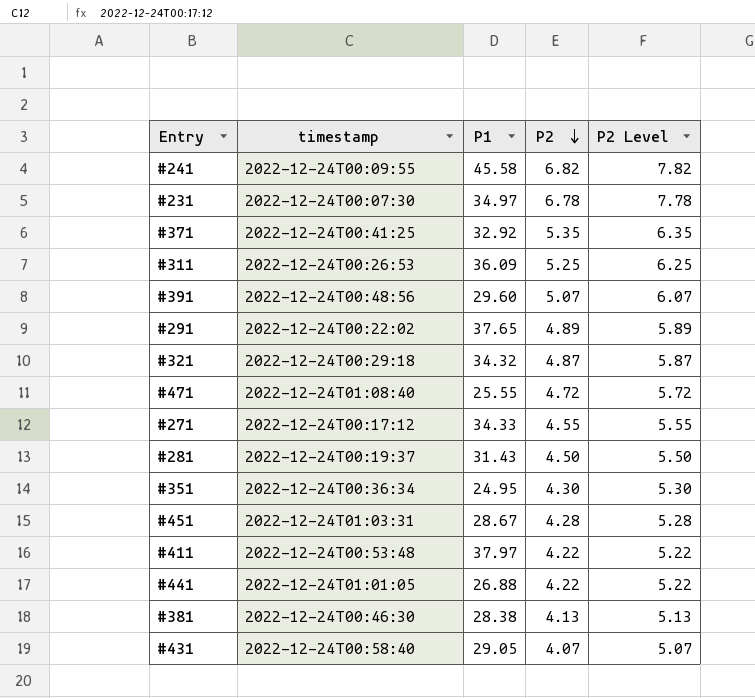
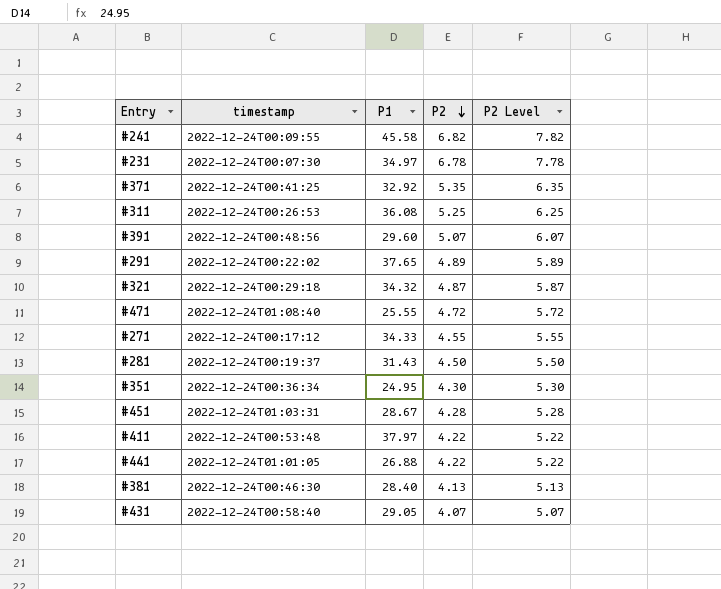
#311 | P1: 36.09 -> 36.08
#381 | P1: 28.38 -> 28.40

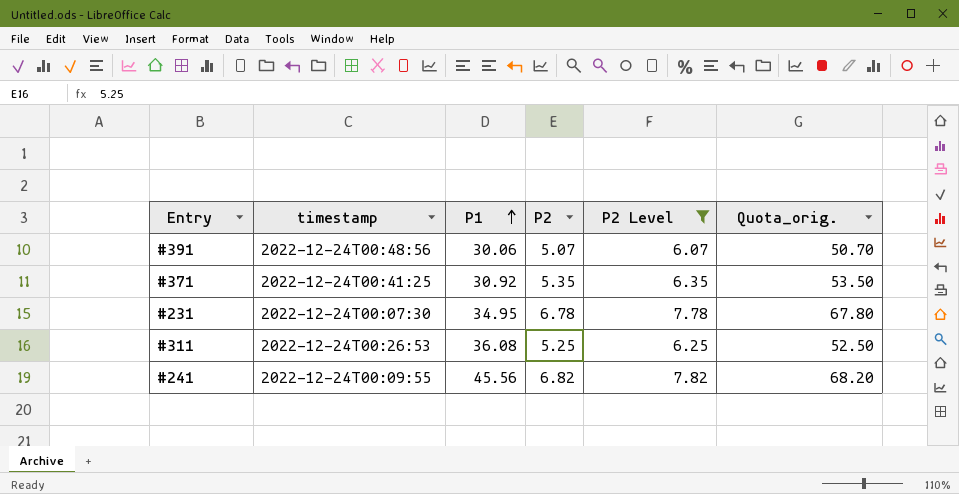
filter: none -> P2 Level >= 6.07
row order: P2 descending -> P1 ascending
column Quota_orig. | formula: none -> [P2] * 10
#391 | P1: 29.60 -> 30.06
#371 | P1: 32.92 -> 30.92
#231 | P1: 34.97 -> 34.95
#241 | P1: 45.58 -> 45.56

